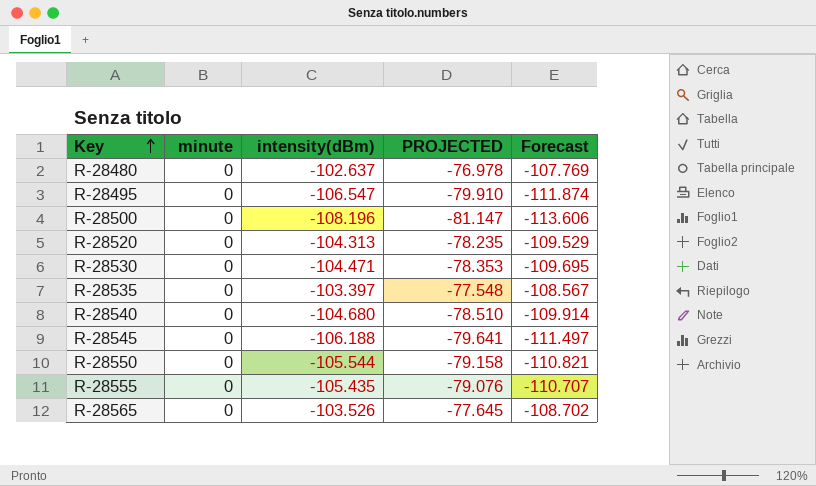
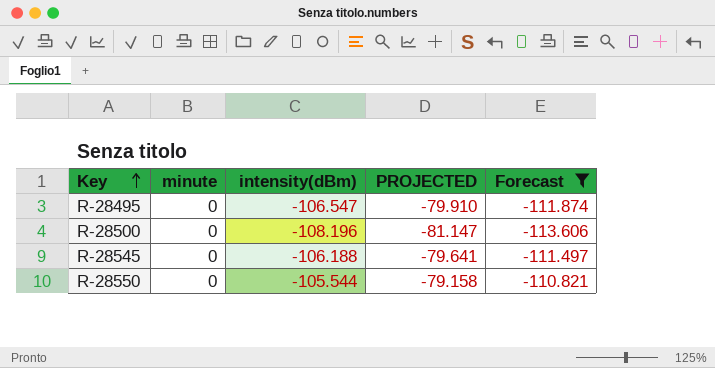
filter: none -> Forecast <= -110.821

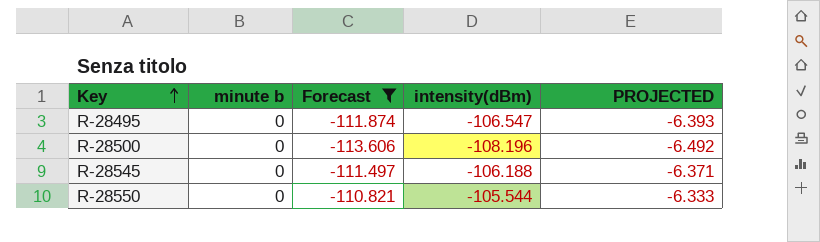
column name: minute -> minute b
column Forecast | position: 5 -> 3
column PROJECTED | formula: [intensity(dBm)] * 0.75 -> [intensity(dBm)] * 0.06

